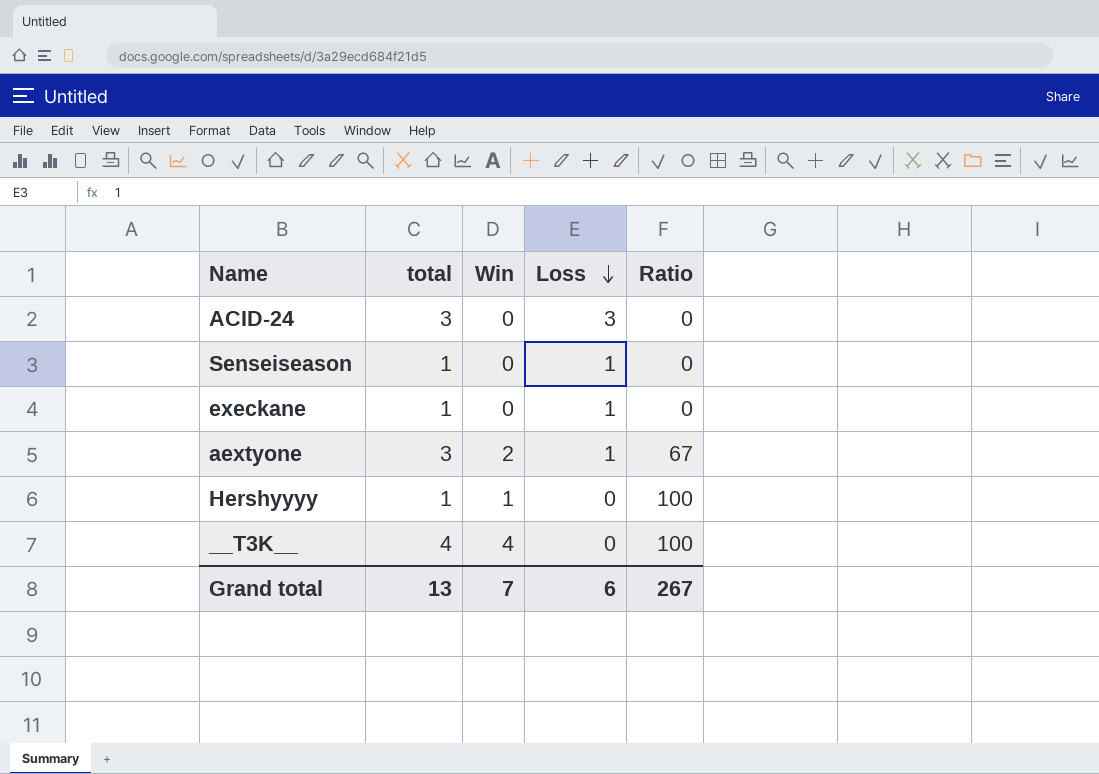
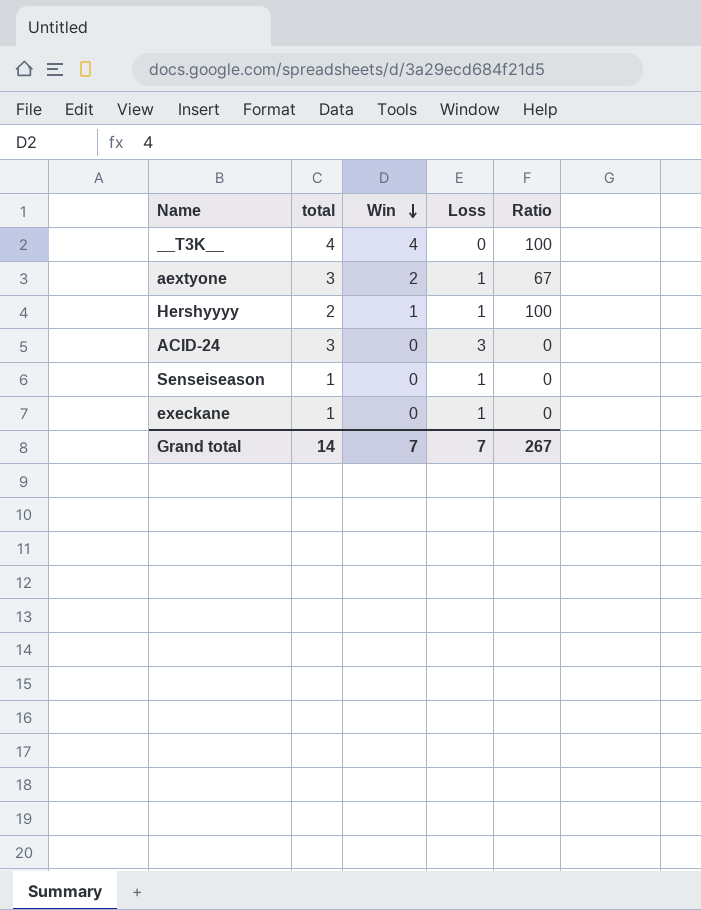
row order: Loss descending -> Win descending
Hershyyyy | total: 1 -> 2
Hershyyyy | Loss: 0 -> 1
Grand total | total: 13 -> 14
Grand total | Loss: 6 -> 7

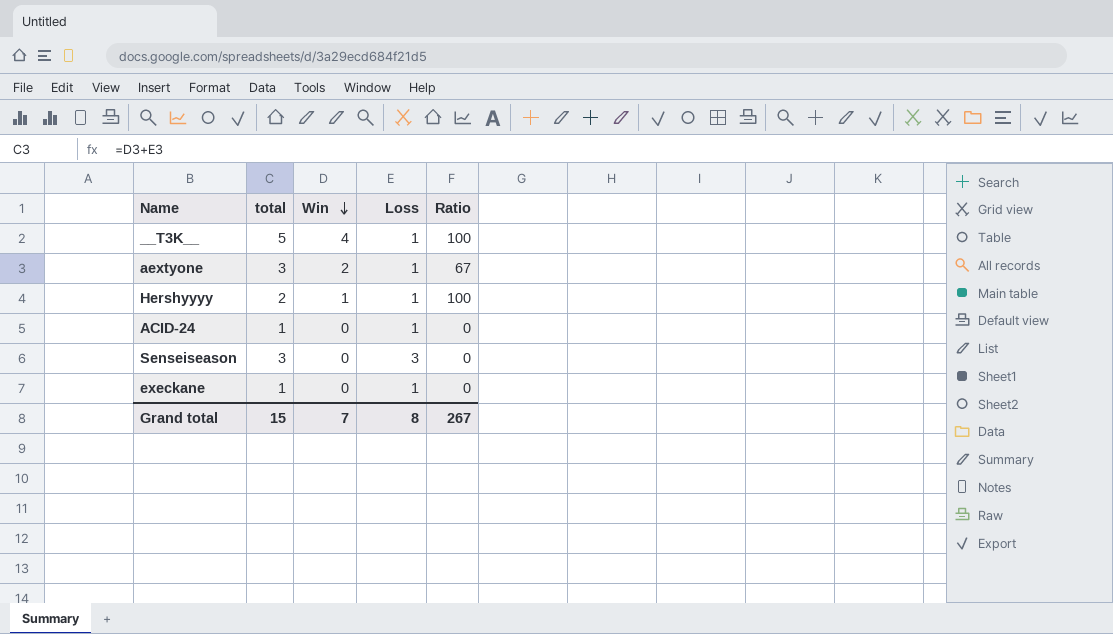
__T3K__ | total: 4 -> 5
__T3K__ | Loss: 0 -> 1
ACID-24 | total: 3 -> 1
ACID-24 | Loss: 3 -> 1
Senseiseason | total: 1 -> 3
Senseiseason | Loss: 1 -> 3
Grand total | total: 14 -> 15
Grand total | Loss: 7 -> 8

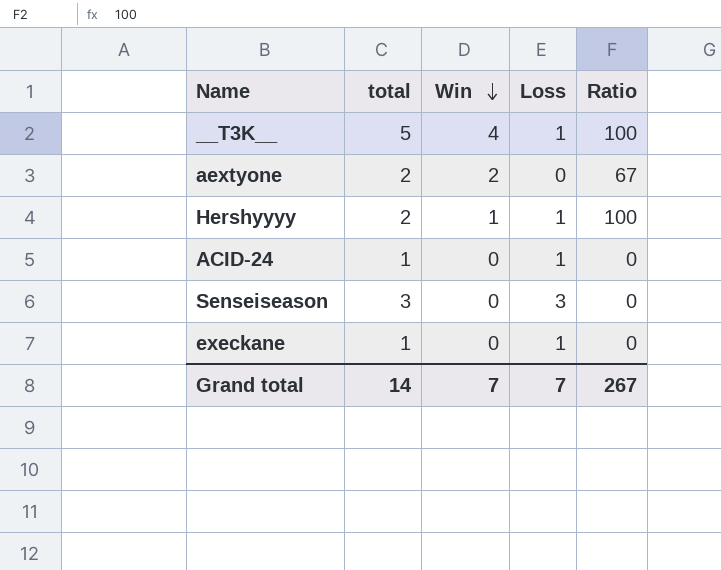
aextyone | total: 3 -> 2
aextyone | Loss: 1 -> 0
Grand total | total: 15 -> 14
Grand total | Loss: 8 -> 7

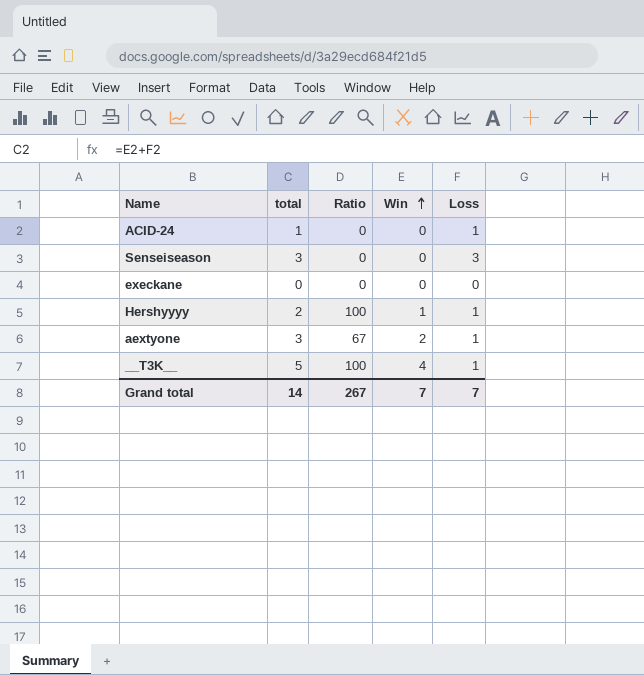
row order: Win descending -> Win ascending
column Ratio | position: 5 -> 3
execkane | total: 1 -> 0
execkane | Loss: 1 -> 0
aextyone | total: 2 -> 3
aextyone | Loss: 0 -> 1

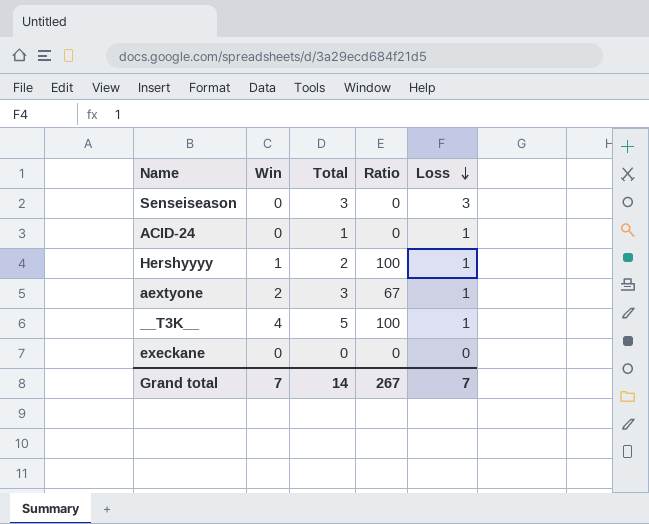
row order: Win ascending -> Loss descending
column Win | position: 4 -> 2
column name: total -> Total

